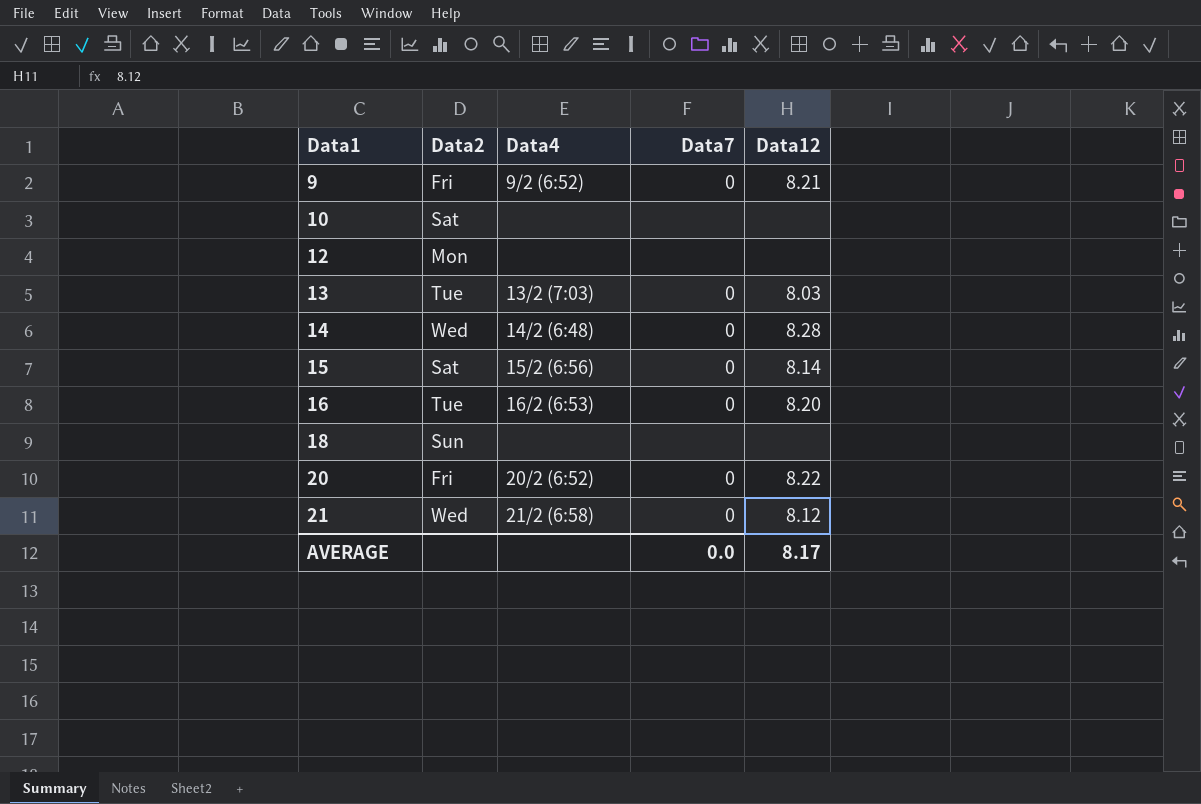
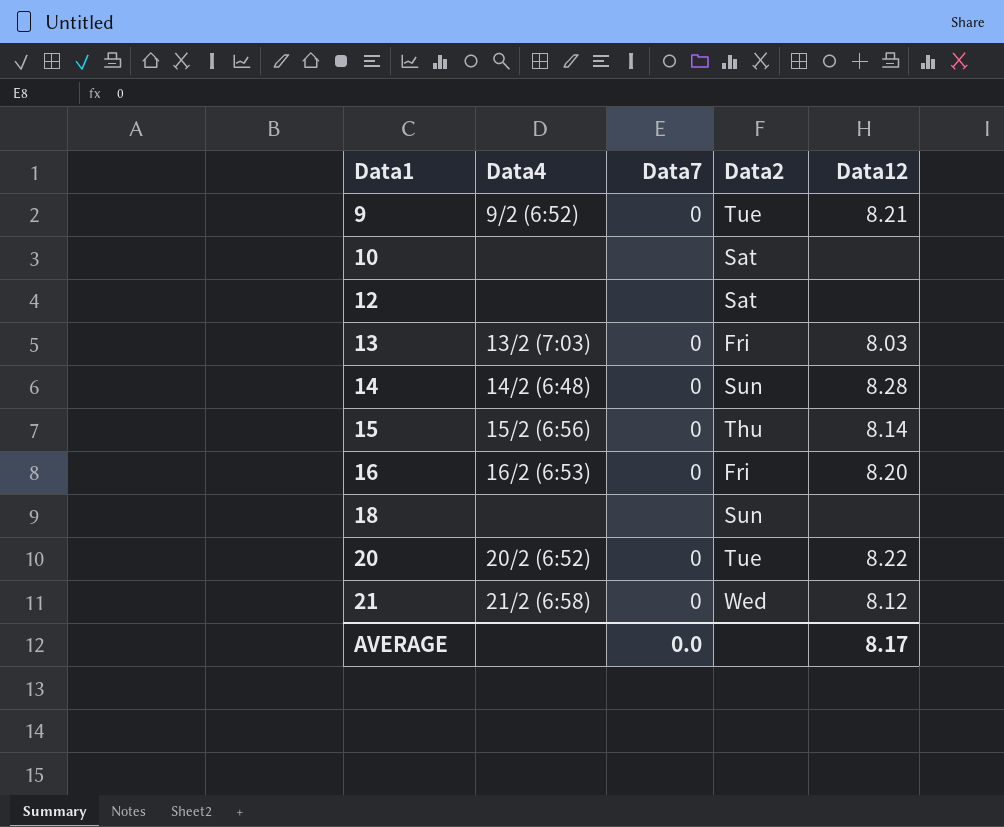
column Data2 | position: 2 -> 4
9 | Data2: Fri -> Tue
12 | Data2: Mon -> Sat
13 | Data2: Tue -> Fri
14 | Data2: Wed -> Sun
15 | Data2: Sat -> Thu
16 | Data2: Tue -> Fri
20 | Data2: Fri -> Tue

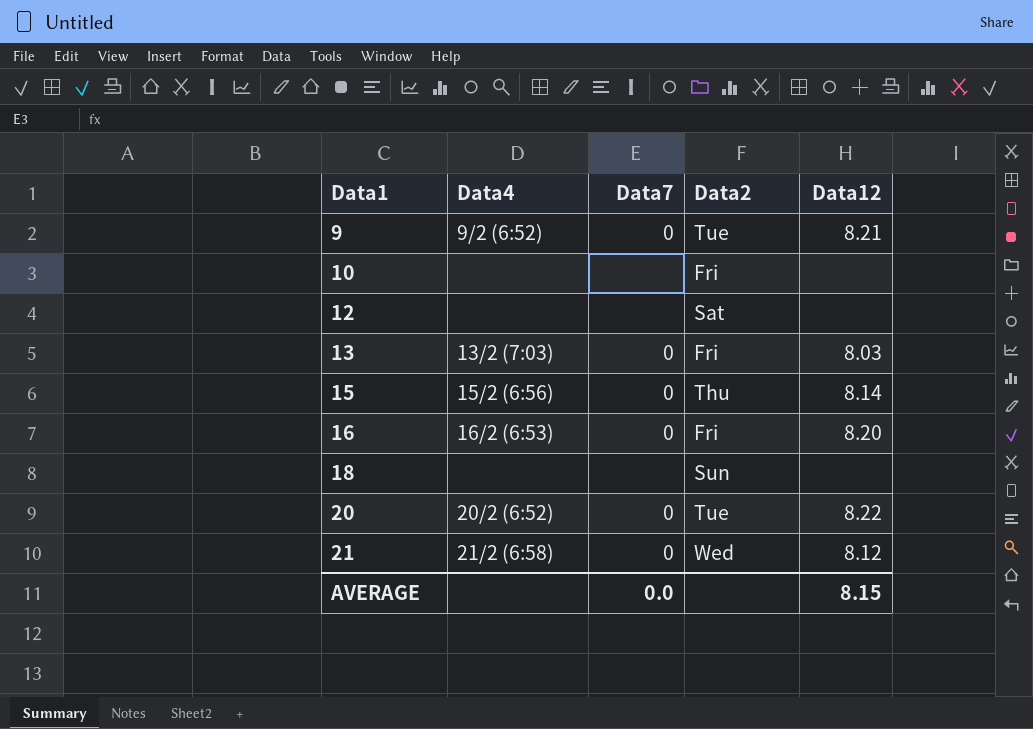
row 14: 14/2 (6:48) | 0 | Sun | 8.28 -> none
10 | Data2: Sat -> Fri
AVERAGE | Data12: 8.17 -> 8.15

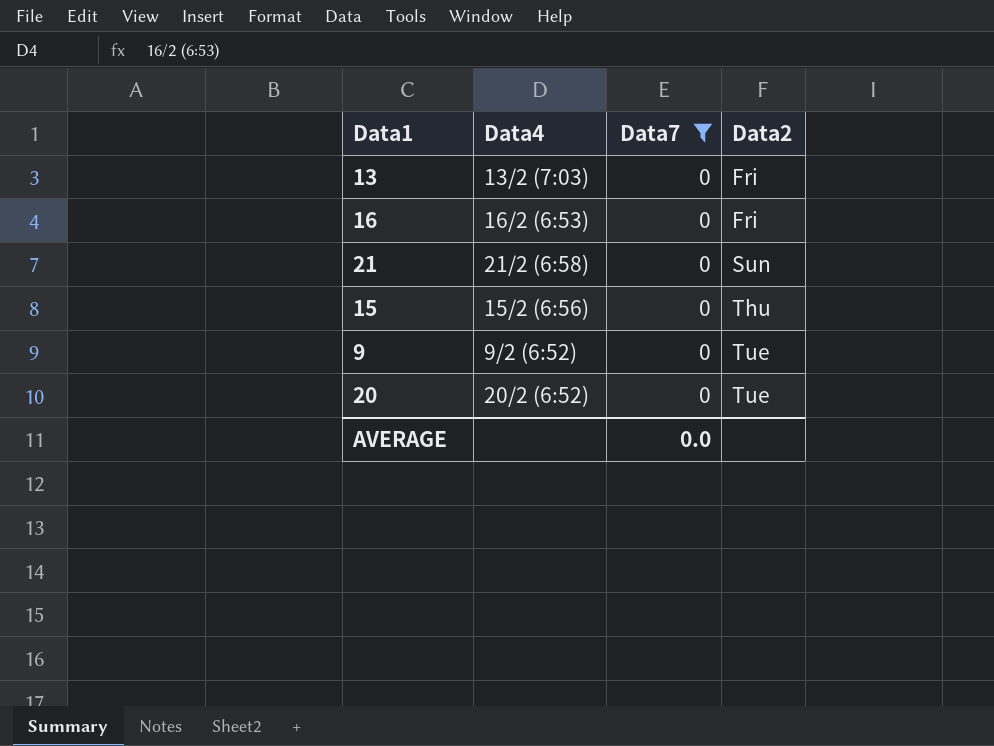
filter: none -> Data7 = 0
row order: Data1 ascending -> Data2 ascending
column Data12 | position: 5 -> none
21 | Data2: Wed -> Sun

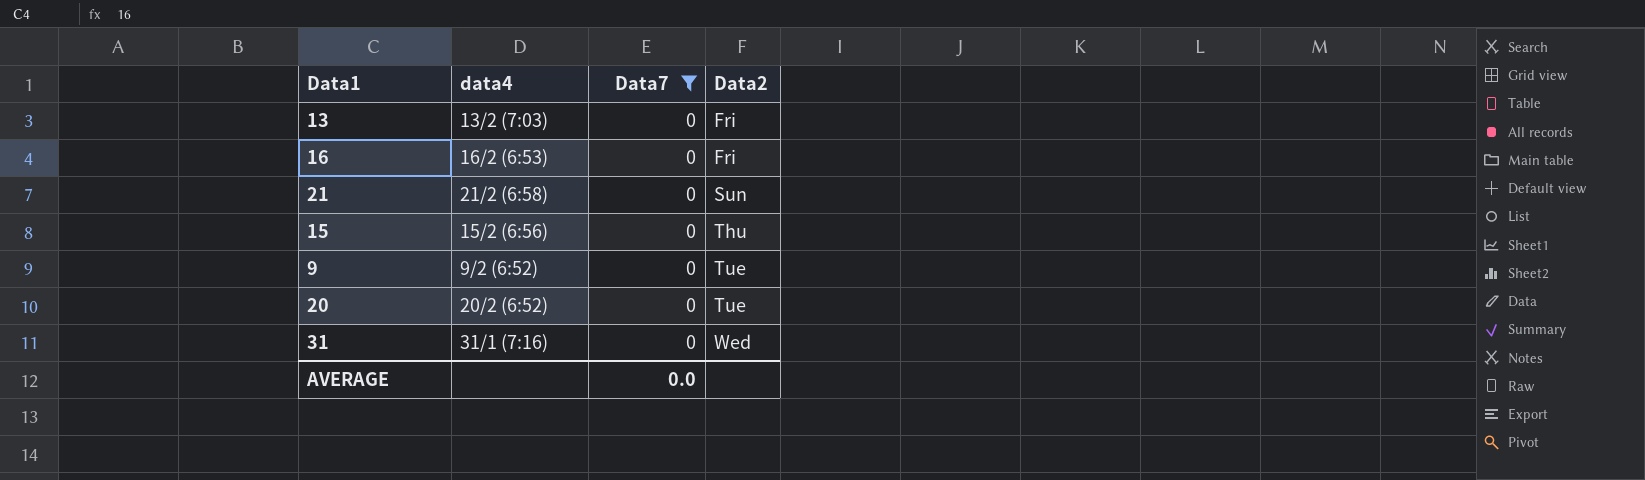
column name: Data4 -> data4
row 31: none -> 31/1 (7:16) | 0 | Wed

